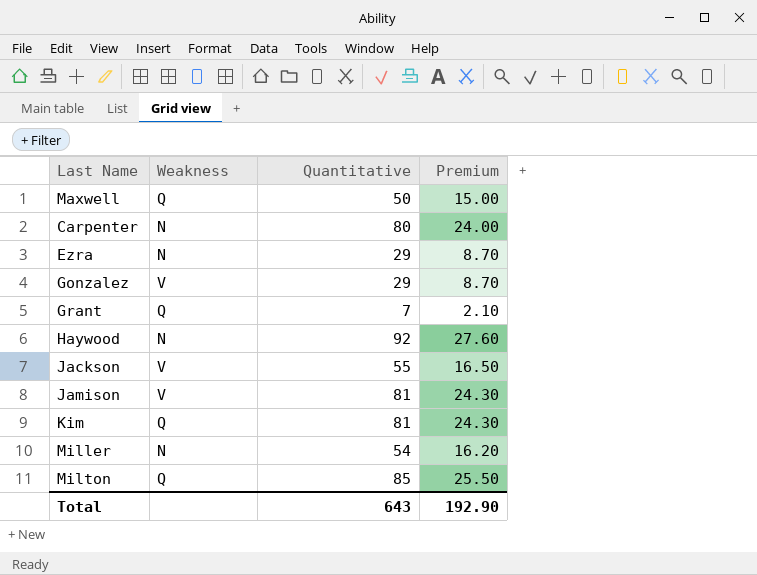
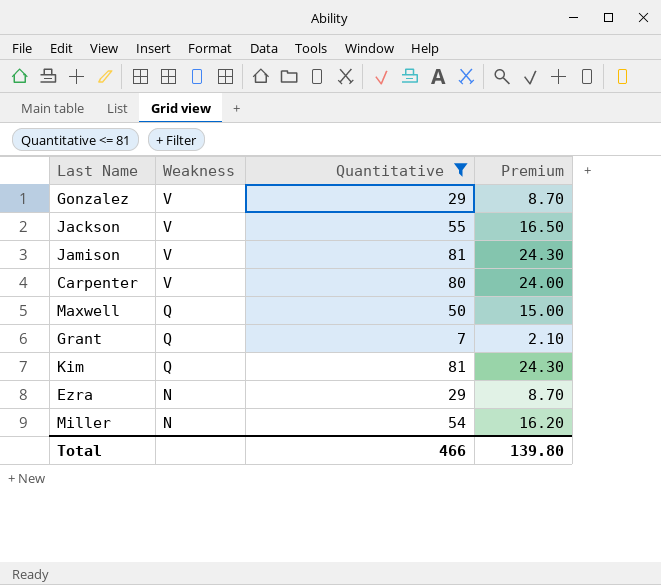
filter: none -> Quantitative <= 81
row order: none -> Weakness descending
Carpenter | Weakness: N -> V
Total | Quantitative: 643 -> 466
Total | Premium: 192.90 -> 139.80

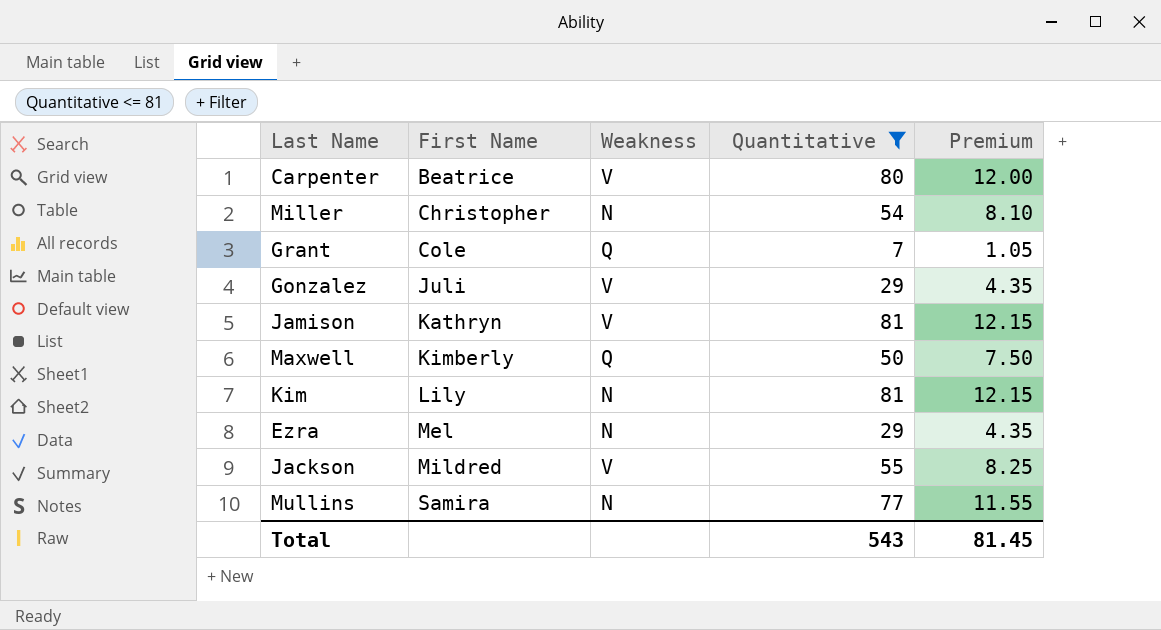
row order: Weakness descending -> First Name ascending
column First Name | position: none -> 2
column Premium | formula: [Quantitative] * 0.3 -> [Quantitative] * 0.15
Kim | Weakness: Q -> N
row Mullins: none -> Samira | N | 77 | 11.55
Total | Quantitative: 466 -> 543
Total | Premium: 139.80 -> 81.45

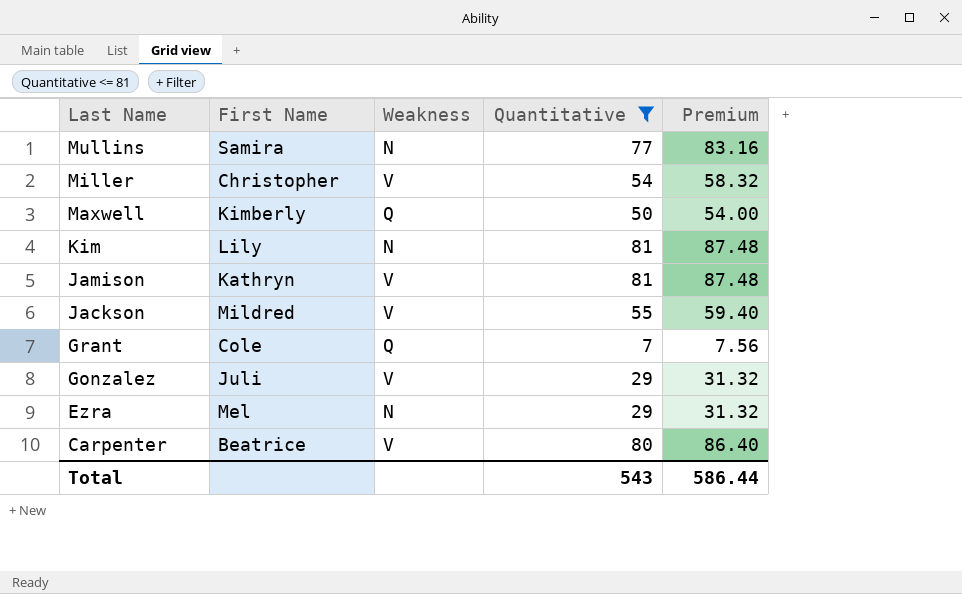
row order: First Name ascending -> Last Name descending
column Premium | formula: [Quantitative] * 0.15 -> [Quantitative] * 1.08
Miller | Weakness: N -> V
Total | Premium: 81.45 -> 586.44

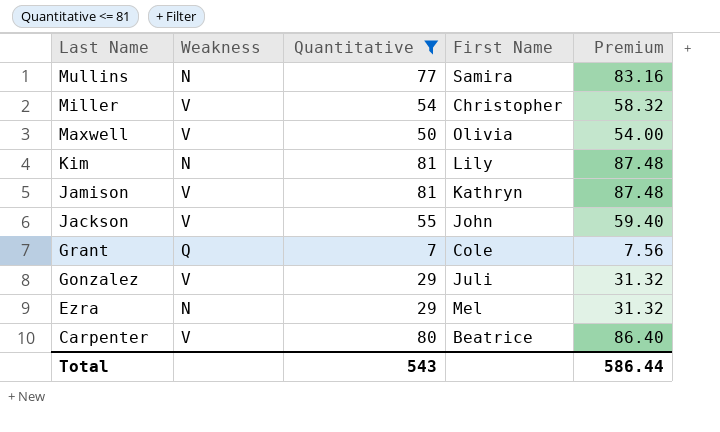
column First Name | position: 2 -> 4
Maxwell | Weakness: Q -> V
Maxwell | First Name: Kimberly -> Olivia
Jackson | First Name: Mildred -> John

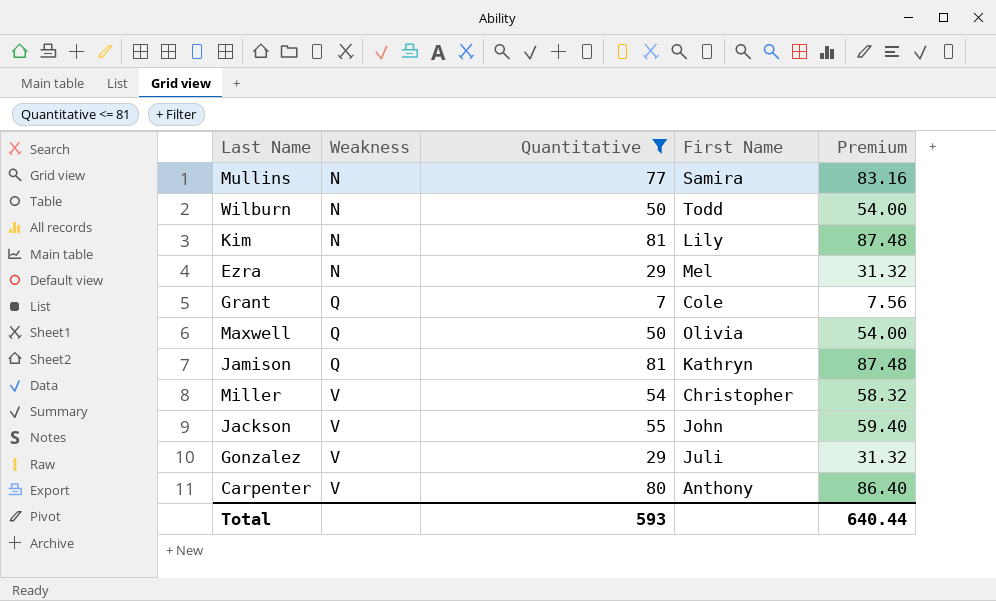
row order: Last Name descending -> Weakness ascending
row Wilburn: none -> N | 50 | Todd | 54.00
Maxwell | Weakness: V -> Q
Jamison | Weakness: V -> Q
Carpenter | First Name: Beatrice -> Anthony
Total | Quantitative: 543 -> 593
Total | Premium: 586.44 -> 640.44

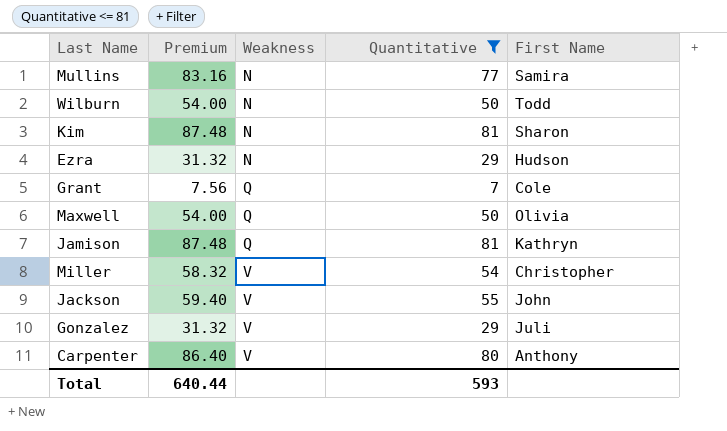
column Premium | position: 5 -> 2
Kim | First Name: Lily -> Sharon
Ezra | First Name: Mel -> Hudson

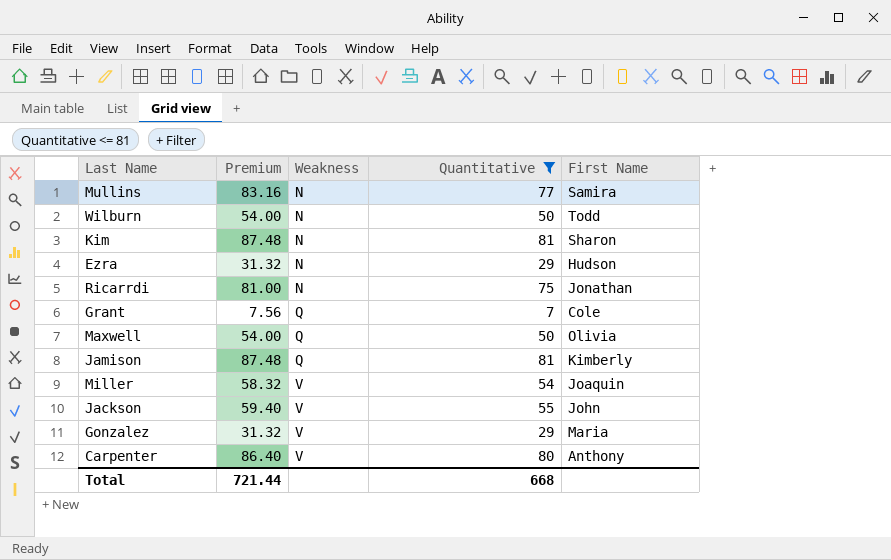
row Ricarrdi: none -> 81.00 | N | 75 | Jonathan
Jamison | First Name: Kathryn -> Kimberly
Miller | First Name: Christopher -> Joaquin
Gonzalez | First Name: Juli -> Maria
Total | Premium: 640.44 -> 721.44
Total | Quantitative: 593 -> 668

